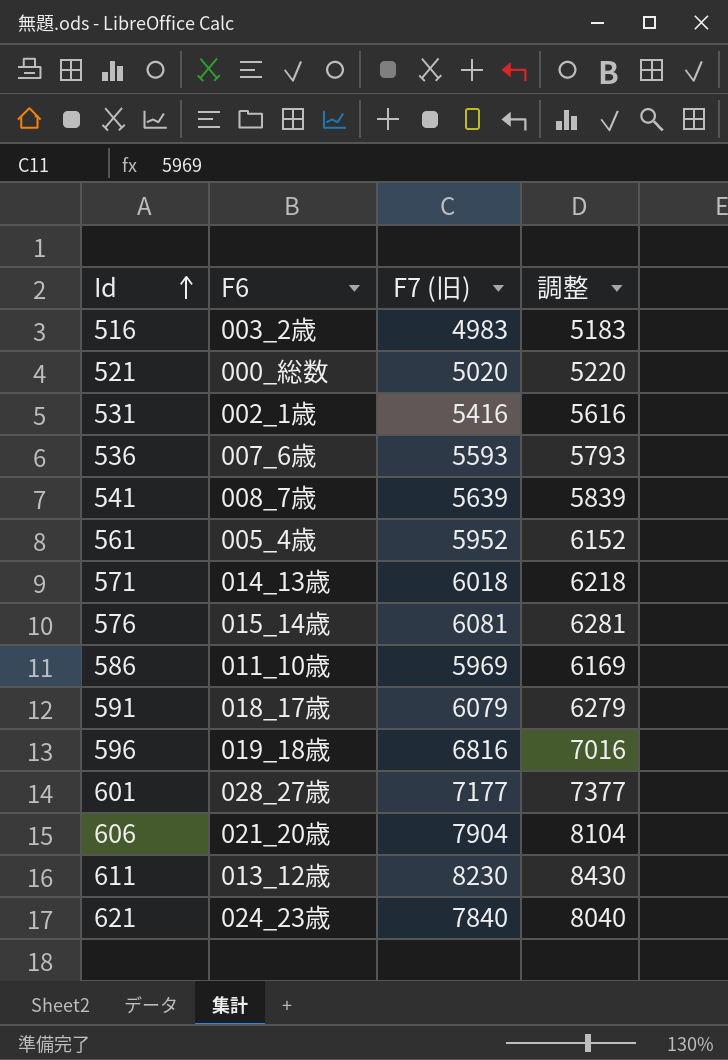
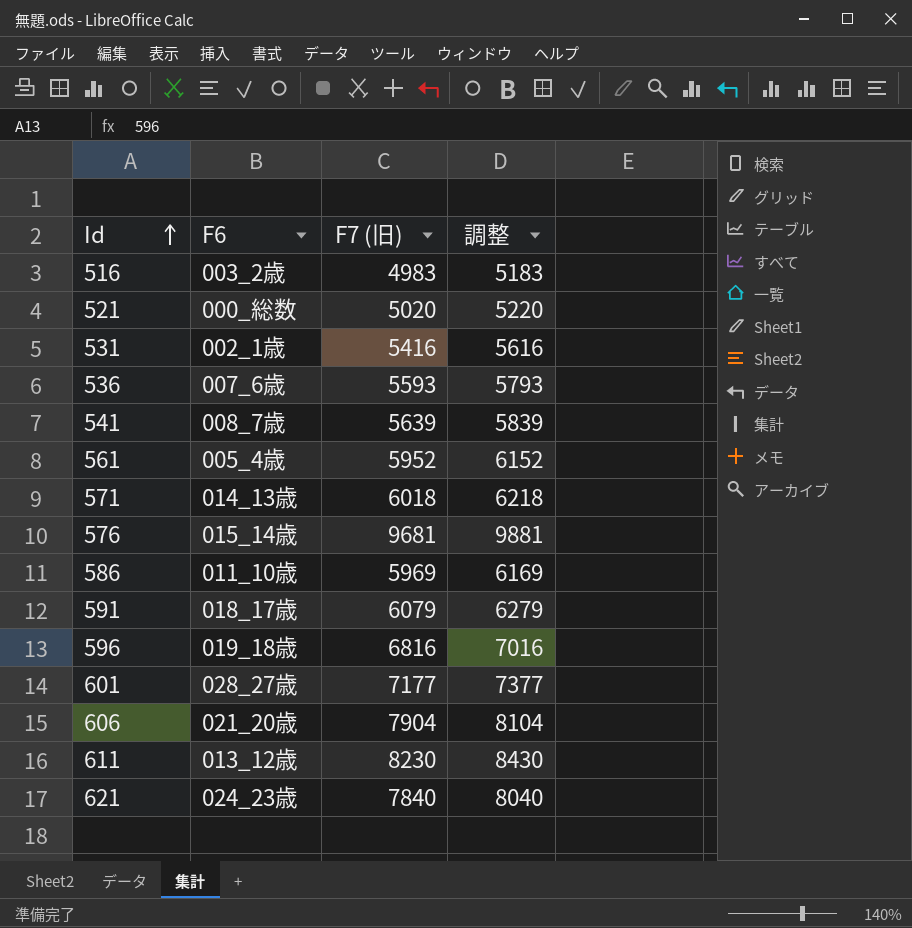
576 | F7 (旧): 6081 -> 9681
576 | 調整: 6281 -> 9881

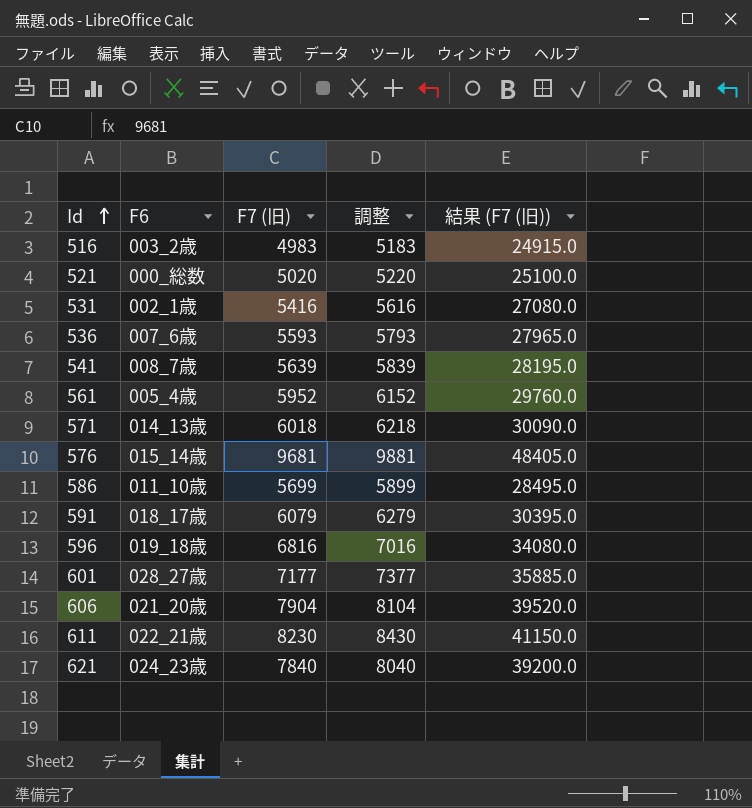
column 結果 (F7 (旧)) | formula: none -> [F7 (旧)] * 5
586 | F7 (旧): 5969 -> 5699
586 | 調整: 6169 -> 5899
611 | F6: 013_12歳 -> 022_21歳

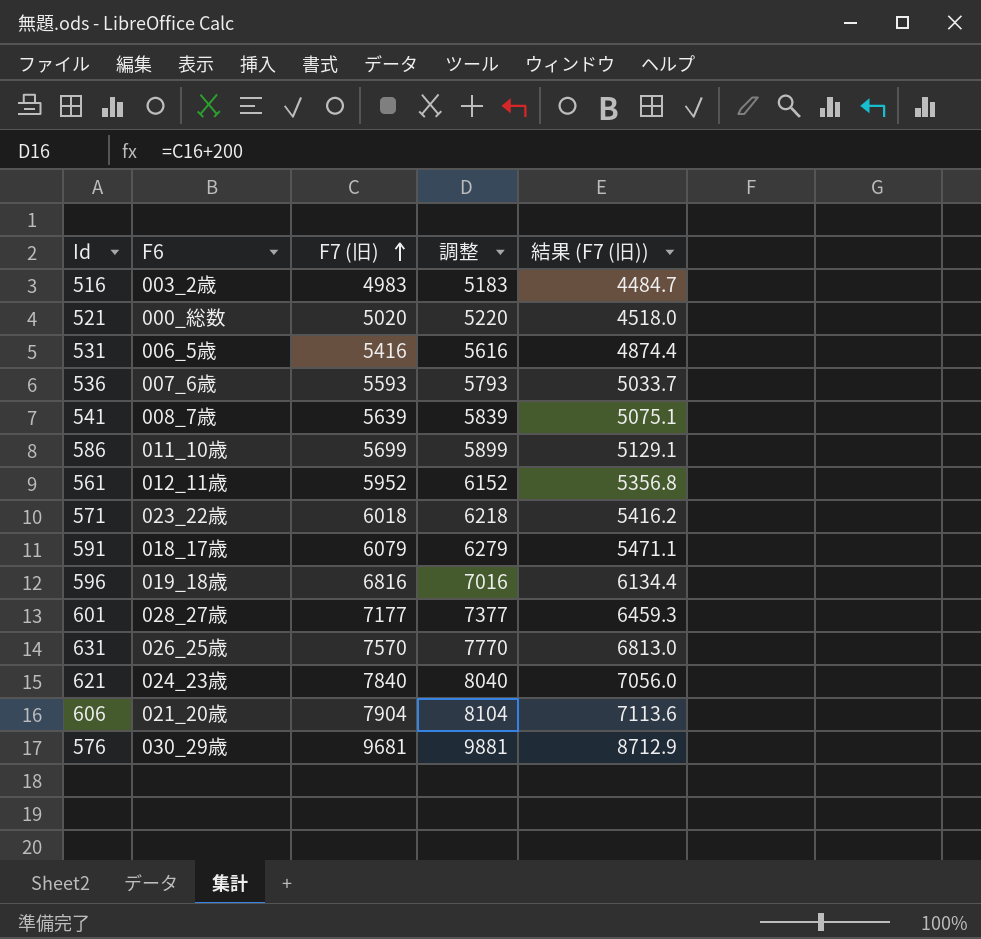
row order: Id ascending -> F7 (旧) ascending
column 結果 (F7 (旧)) | formula: [F7 (旧)] * 5 -> [F7 (旧)] * 0.9
row 611: 022_21歳 | 8230 | 8430 | 41150.0 -> none
531 | F6: 002_1歳 -> 006_5歳
561 | F6: 005_4歳 -> 012_11歳
571 | F6: 014_13歳 -> 023_22歳
row 631: none -> 026_25歳 | 7570 | 7770 | 6813.0
576 | F6: 015_14歳 -> 030_29歳

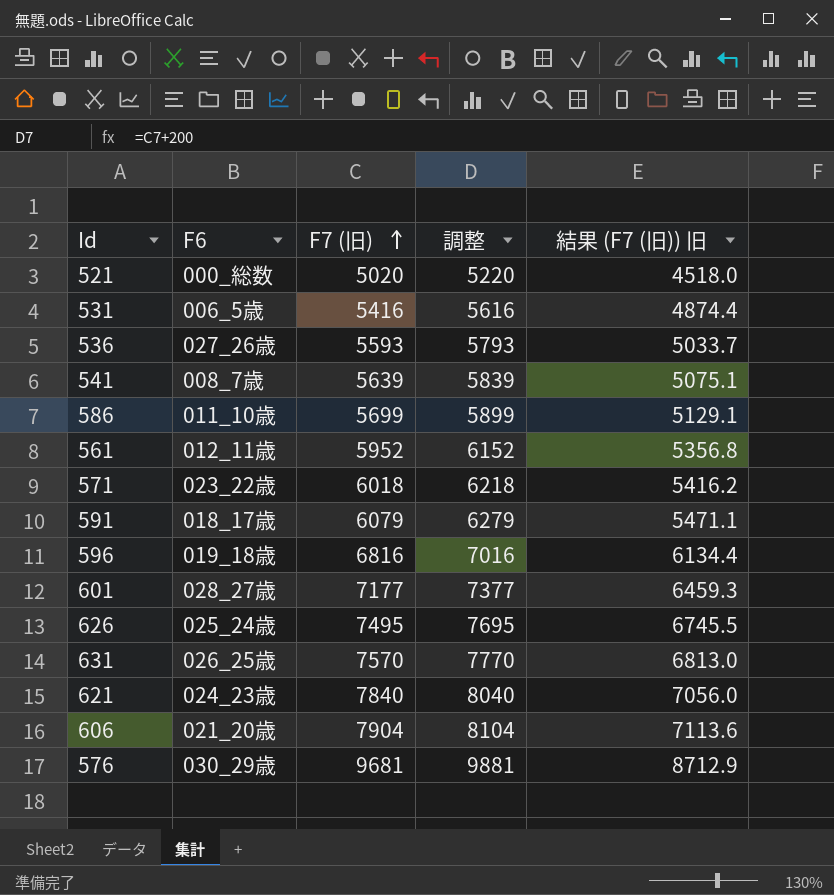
column name: 結果 (F7 (旧)) -> 結果 (F7 (旧)) 旧
row 516: 003_2歳 | 4983 | 5183 | 4484.7 -> none
536 | F6: 007_6歳 -> 027_26歳
row 626: none -> 025_24歳 | 7495 | 7695 | 6745.5

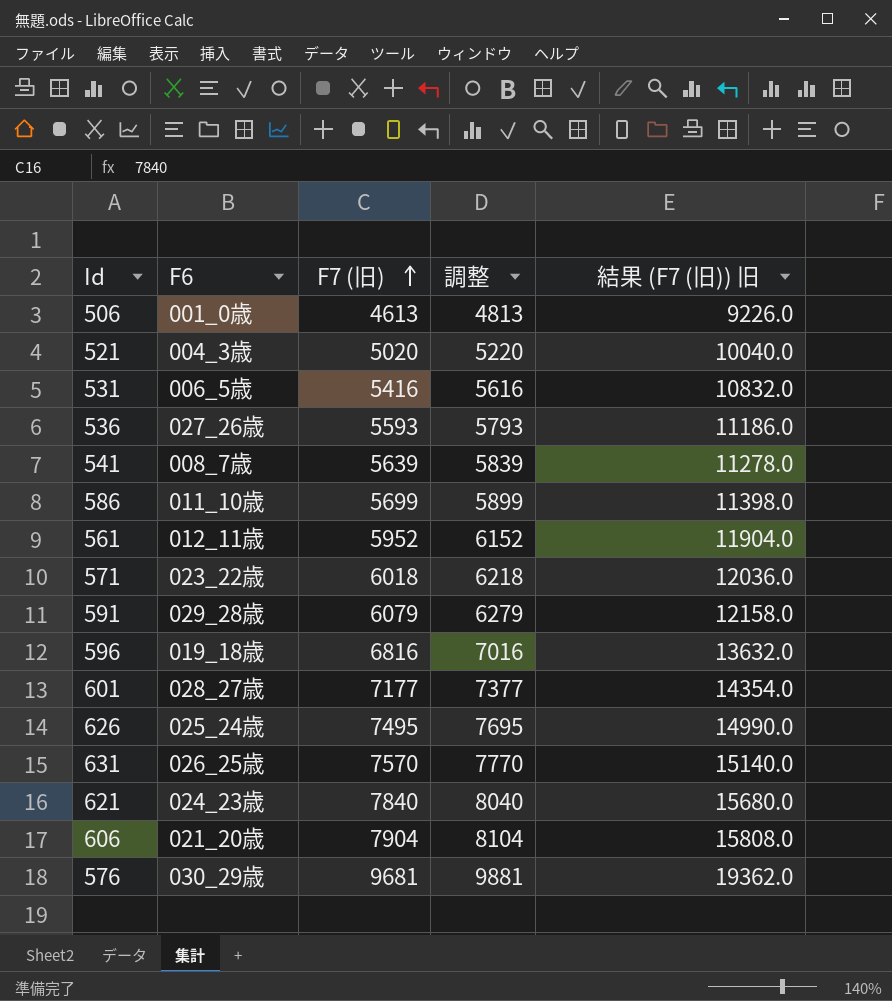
column 結果 (F7 (旧)) 旧 | formula: [F7 (旧)] * 0.9 -> [F7 (旧)] * 2
row 506: none -> 001_0歳 | 4613 | 4813 | 9226.0
521 | F6: 000_総数 -> 004_3歳
591 | F6: 018_17歳 -> 029_28歳

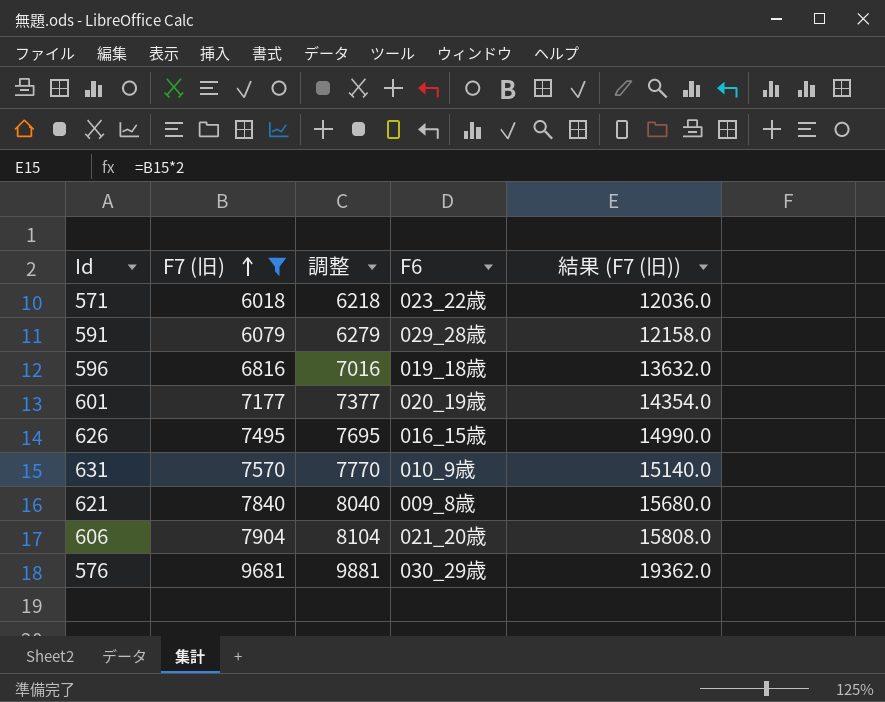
filter: none -> F7 (旧) >= 6018
column F6 | position: 2 -> 4
column name: 結果 (F7 (旧)) 旧 -> 結果 (F7 (旧))
601 | F6: 028_27歳 -> 020_19歳
626 | F6: 025_24歳 -> 016_15歳
631 | F6: 026_25歳 -> 010_9歳
621 | F6: 024_23歳 -> 009_8歳

